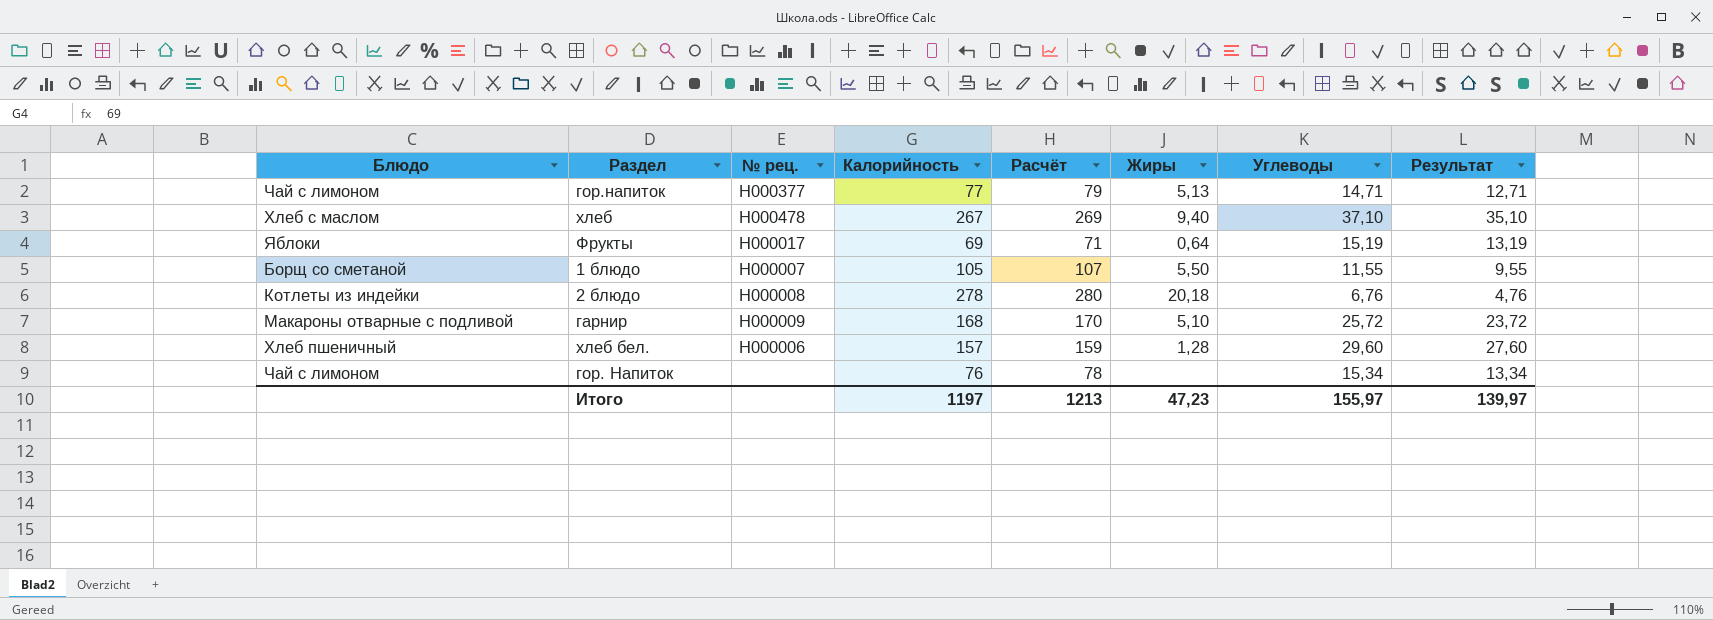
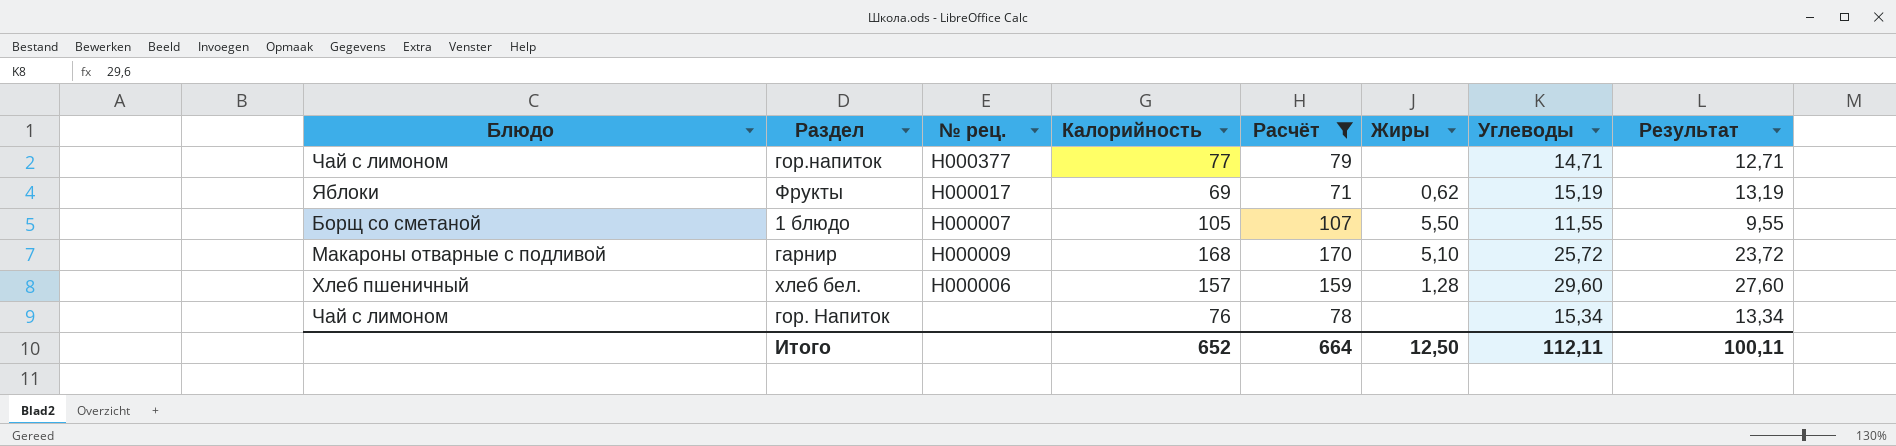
filter: none -> Расчёт <= 170
гор.напиток | Жиры: 5,13 -> none
Фрукты | Жиры: 0,64 -> 0,62
Итого | Калорийность: 1197 -> 652
Итого | Расчёт: 1213 -> 664
Итого | Жиры: 47,23 -> 12,50
Итого | Углеводы: 155,97 -> 112,11
Итого | Результат: 139,97 -> 100,11

